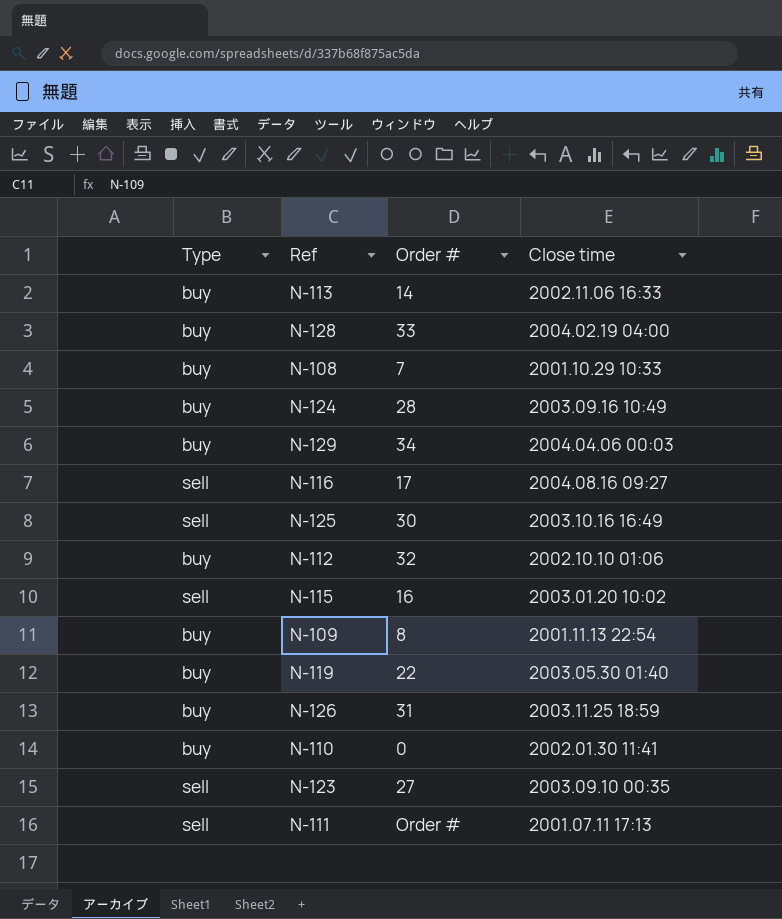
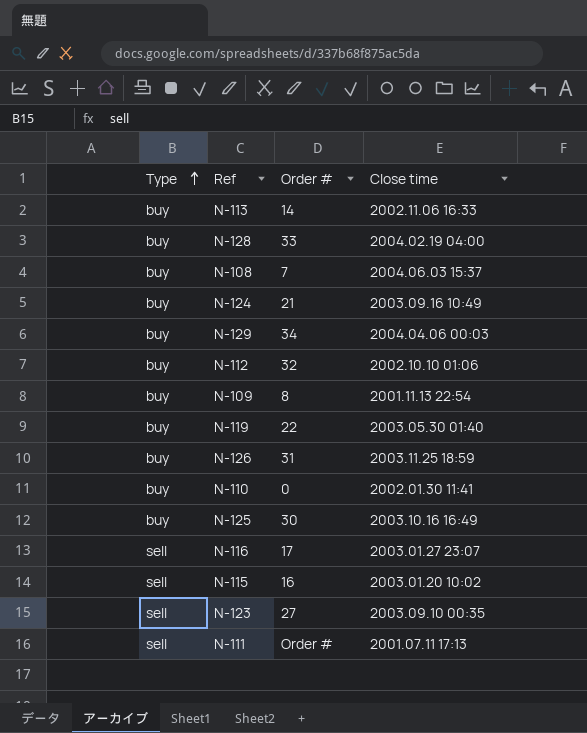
row order: none -> Type ascending
N-108 | Close time: 2001.10.29 10:33 -> 2004.06.03 15:37
N-124 | Order #: 28 -> 21
N-125 | Type: sell -> buy
N-116 | Close time: 2004.08.16 09:27 -> 2003.01.27 23:07

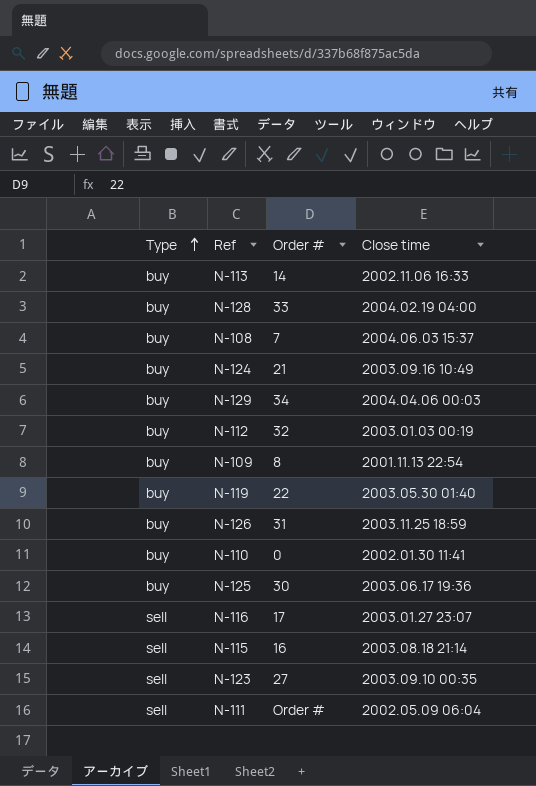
N-112 | Close time: 2002.10.10 01:06 -> 2003.01.03 00:19
N-125 | Close time: 2003.10.16 16:49 -> 2003.06.17 19:36
N-115 | Close time: 2003.01.20 10:02 -> 2003.08.18 21:14
N-111 | Close time: 2001.07.11 17:13 -> 2002.05.09 06:04

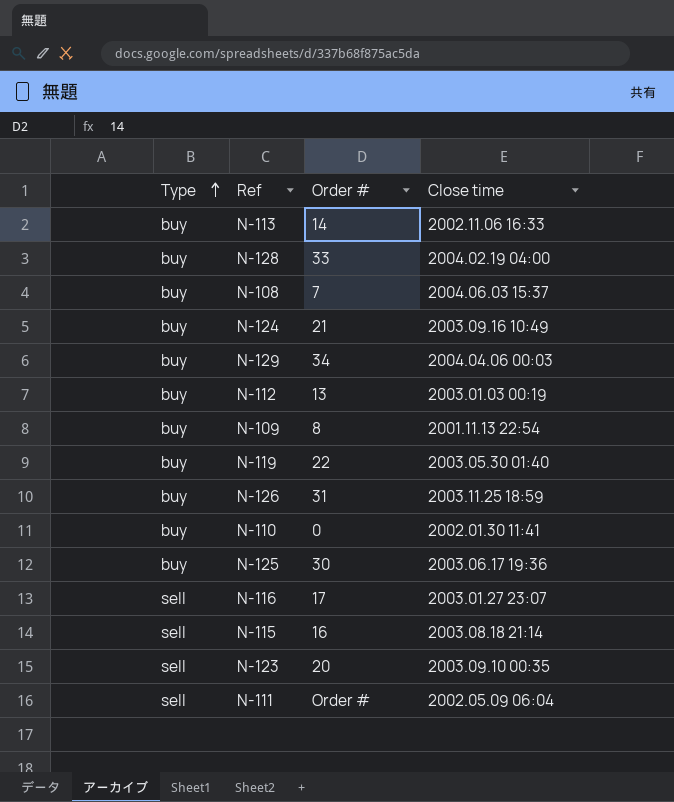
N-112 | Order #: 32 -> 13
N-123 | Order #: 27 -> 20

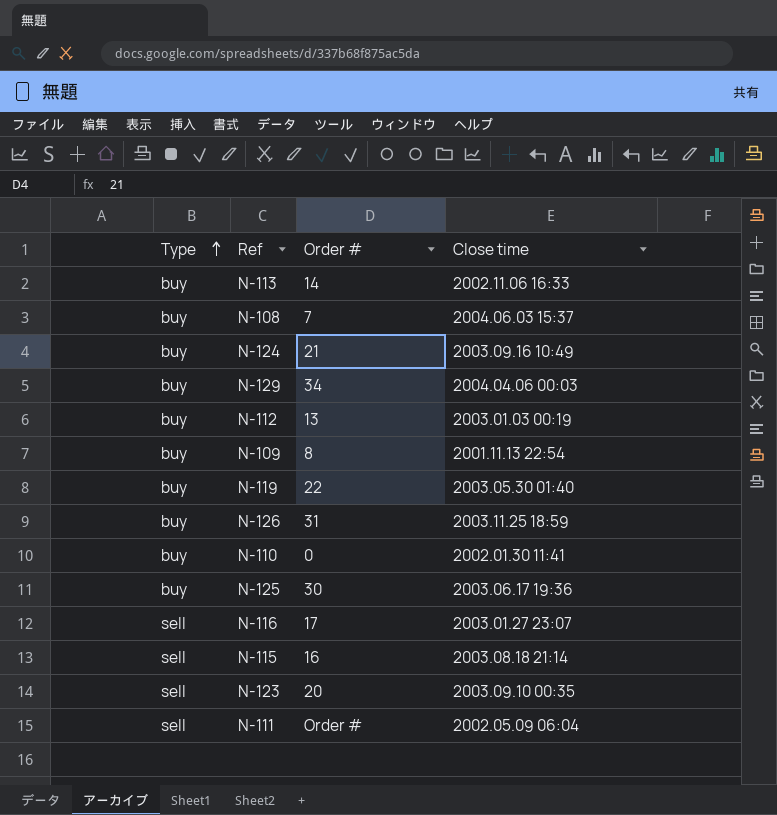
row N-128: buy | 33 | 2004.02.19 04:00 -> none

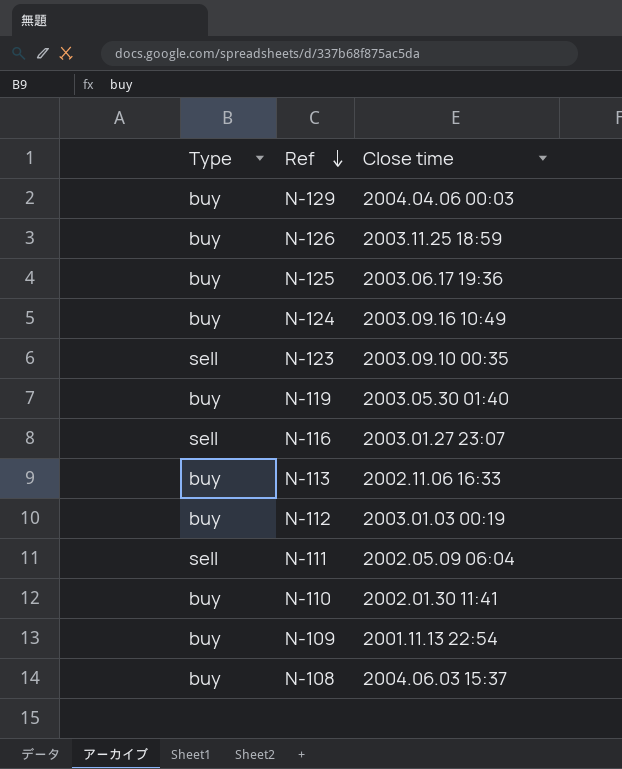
row order: Type ascending -> Ref descending
column Order # | position: 3 -> none
row N-115: sell | 16 | 2003.08.18 21:14 -> none

